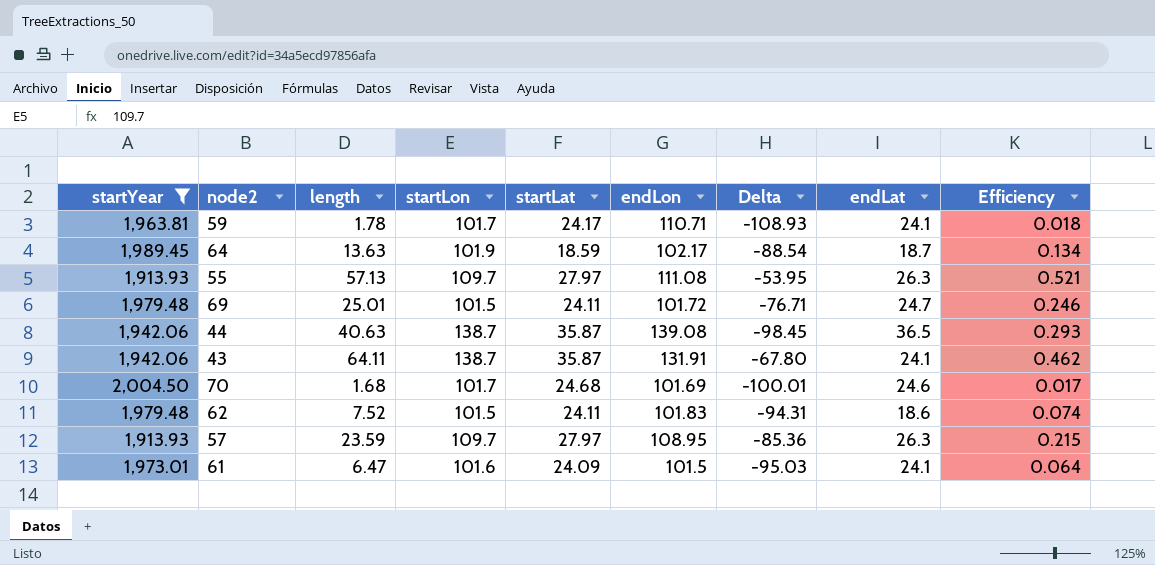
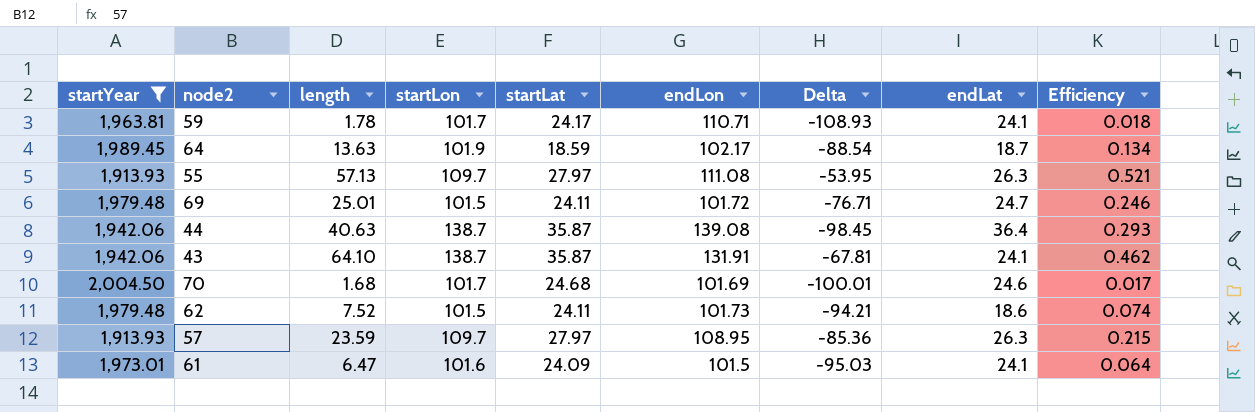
44 | endLat: 36.5 -> 36.4
43 | length: 64.11 -> 64.10
43 | Delta: -67.80 -> -67.81
62 | endLon: 101.83 -> 101.73
62 | Delta: -94.31 -> -94.21

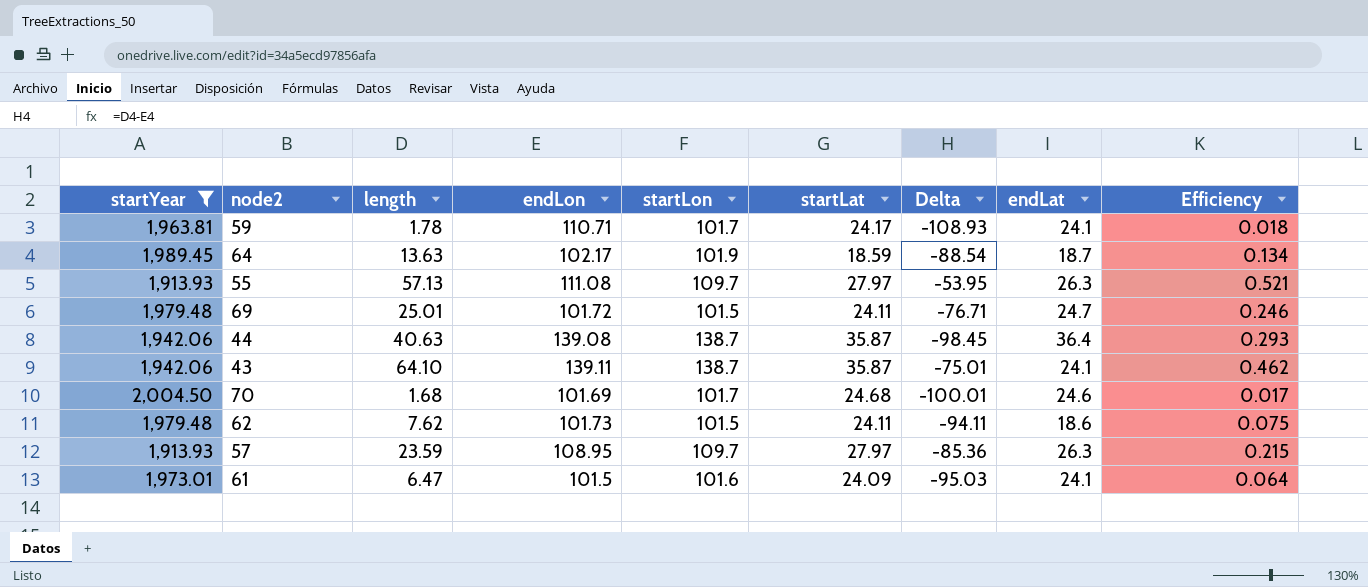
column endLon | position: 6 -> 4
43 | endLon: 131.91 -> 139.11
43 | Delta: -67.81 -> -75.01
62 | length: 7.52 -> 7.62
62 | Delta: -94.21 -> -94.11
62 | Efficiency: 0.074 -> 0.075

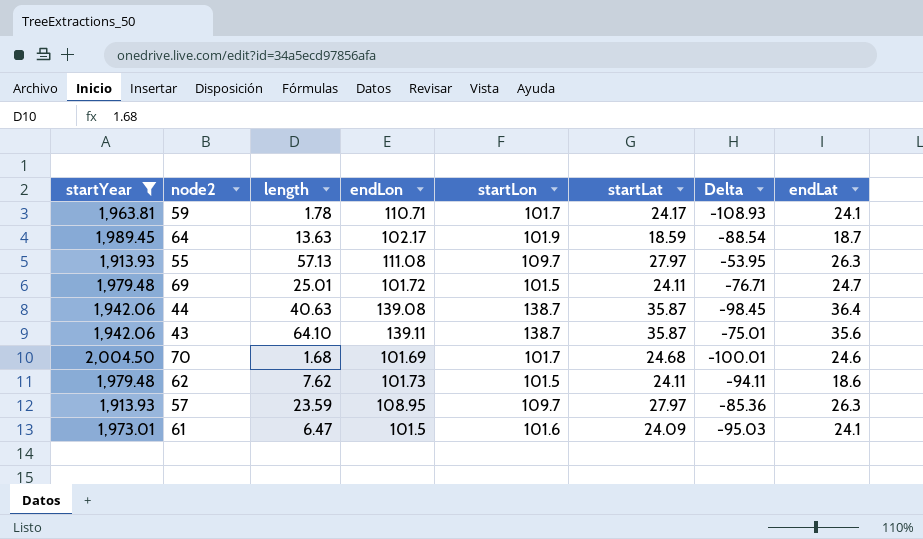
column Efficiency | formula: [length] / [startLon] -> none
43 | endLat: 24.1 -> 35.6

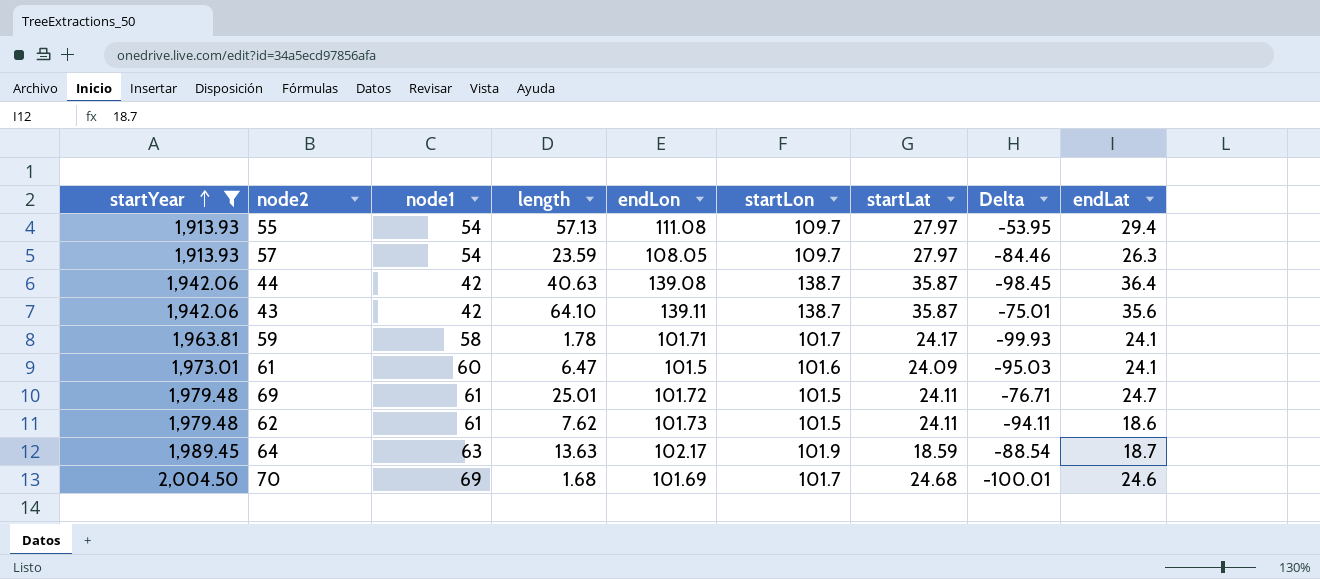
row order: none -> startYear ascending
column node1 | position: none -> 3
55 | endLat: 26.3 -> 29.4
57 | endLon: 108.95 -> 108.05
57 | Delta: -85.36 -> -84.46
59 | endLon: 110.71 -> 101.71
59 | Delta: -108.93 -> -99.93

